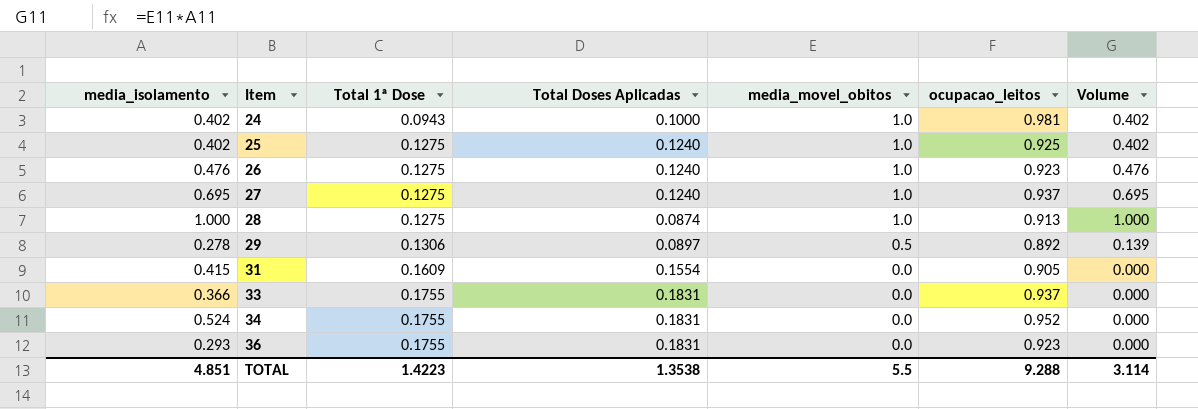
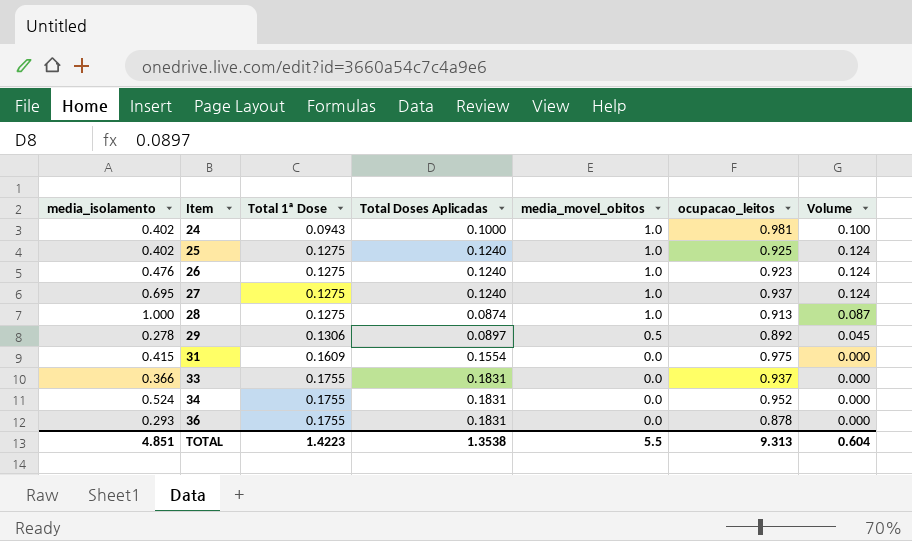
column Volume | formula: [media_isolamento] * [media_movel_obitos] -> [Total Doses Aplicadas] * [media_movel_obitos]
31 | ocupacao_leitos: 0.905 -> 0.975
36 | ocupacao_leitos: 0.923 -> 0.878
TOTAL | ocupacao_leitos: 9.288 -> 9.313
TOTAL | Volume: 3.114 -> 0.604

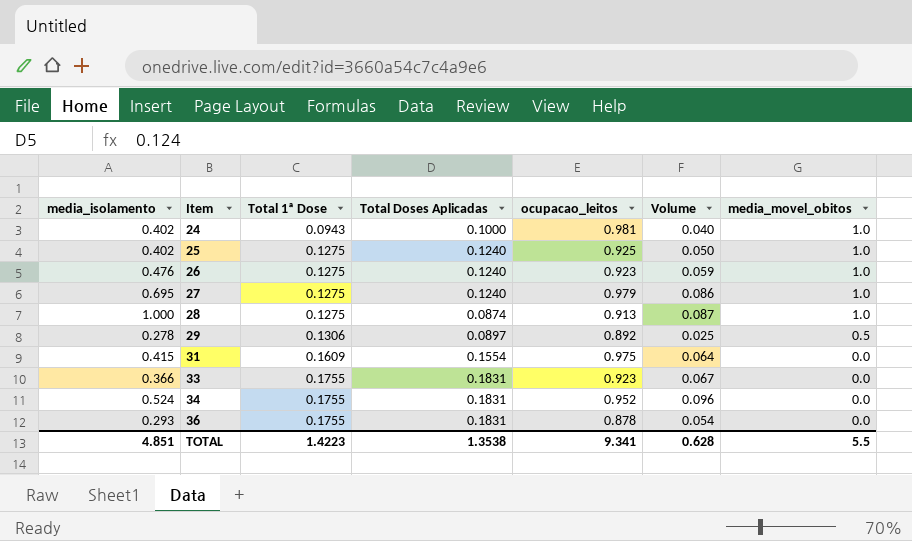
column Volume | formula: [Total Doses Aplicadas] * [media_movel_obitos] -> [media_isolamento] * [Total Doses Aplicadas]
column media_movel_obitos | position: 5 -> 7
27 | ocupacao_leitos: 0.937 -> 0.979
33 | ocupacao_leitos: 0.937 -> 0.923
TOTAL | ocupacao_leitos: 9.313 -> 9.341
TOTAL | Volume: 0.604 -> 0.628

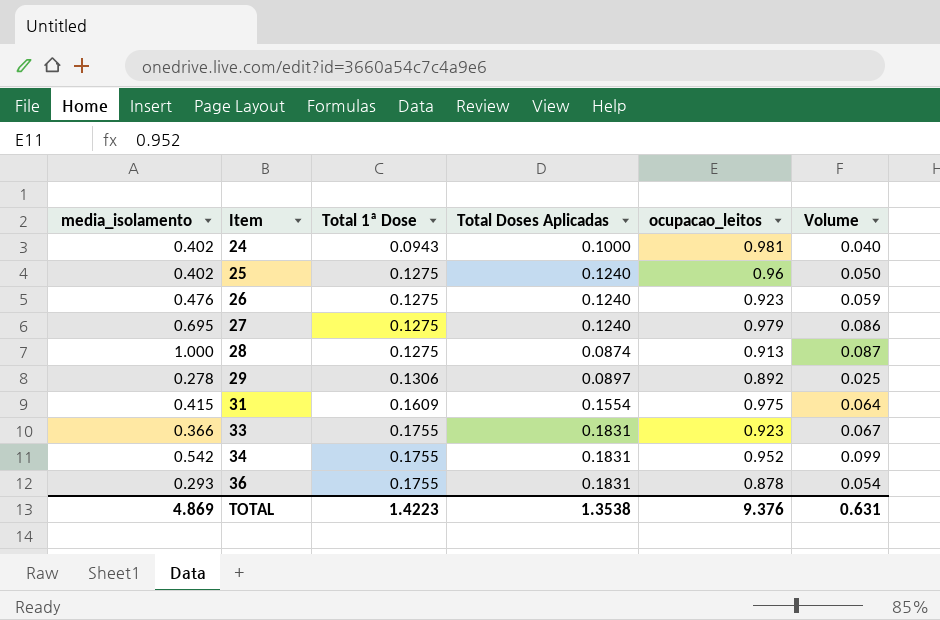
column media_movel_obitos | position: 7 -> none
25 | ocupacao_leitos: 0.925 -> 0.96
34 | media_isolamento: 0.524 -> 0.542
34 | Volume: 0.096 -> 0.099
TOTAL | media_isolamento: 4.851 -> 4.869
TOTAL | ocupacao_leitos: 9.341 -> 9.376
TOTAL | Volume: 0.628 -> 0.631

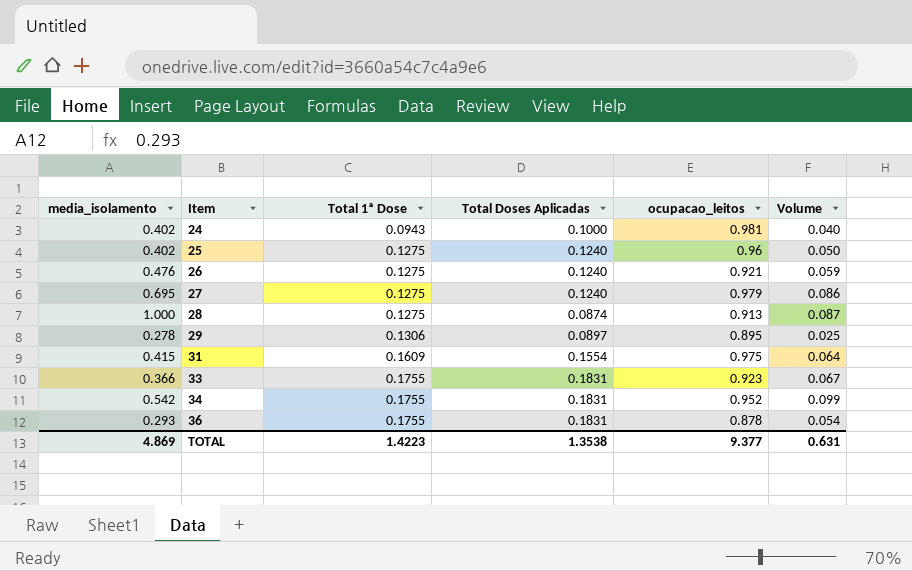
26 | ocupacao_leitos: 0.923 -> 0.921
29 | ocupacao_leitos: 0.892 -> 0.895
TOTAL | ocupacao_leitos: 9.376 -> 9.377

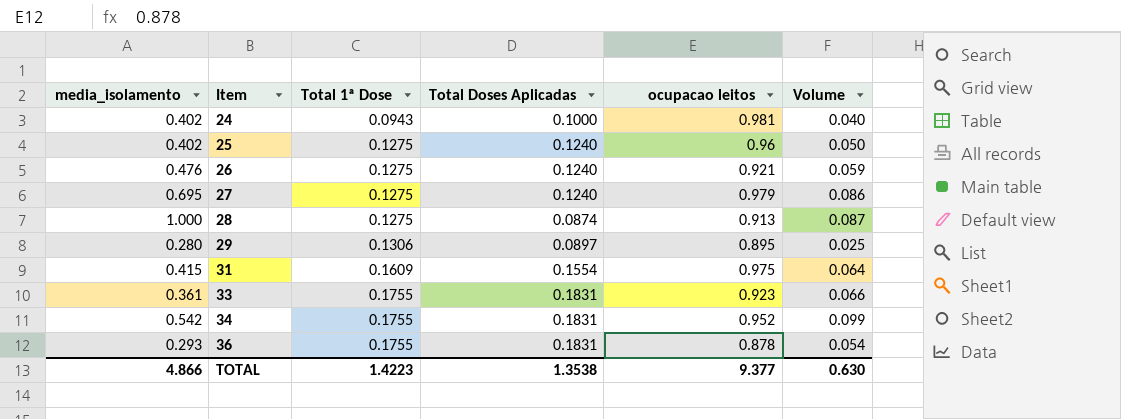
column name: ocupacao_leitos -> ocupacao leitos
29 | media_isolamento: 0.278 -> 0.280
33 | media_isolamento: 0.366 -> 0.361
33 | Volume: 0.067 -> 0.066
TOTAL | media_isolamento: 4.869 -> 4.866
TOTAL | Volume: 0.631 -> 0.630

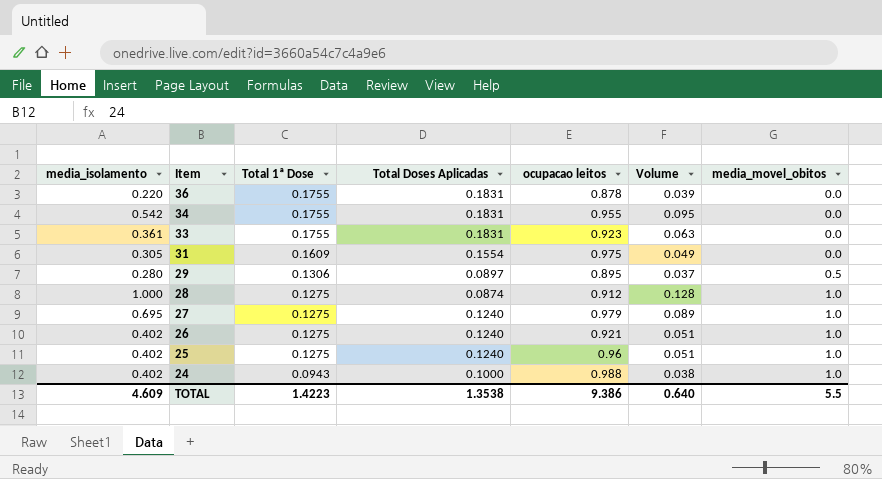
row order: Item ascending -> Item descending
column Volume | formula: [media_isolamento] * [Total Doses Aplicadas] -> [media_isolamento] * [Total 1ª Dose]
column media_movel_obitos | position: none -> 7
36 | media_isolamento: 0.293 -> 0.220
34 | ocupacao leitos: 0.952 -> 0.955
31 | media_isolamento: 0.415 -> 0.305
28 | ocupacao leitos: 0.913 -> 0.912
26 | media_isolamento: 0.476 -> 0.402
24 | ocupacao leitos: 0.981 -> 0.988
TOTAL | media_isolamento: 4.866 -> 4.609
TOTAL | ocupacao leitos: 9.377 -> 9.386
TOTAL | Volume: 0.630 -> 0.640

